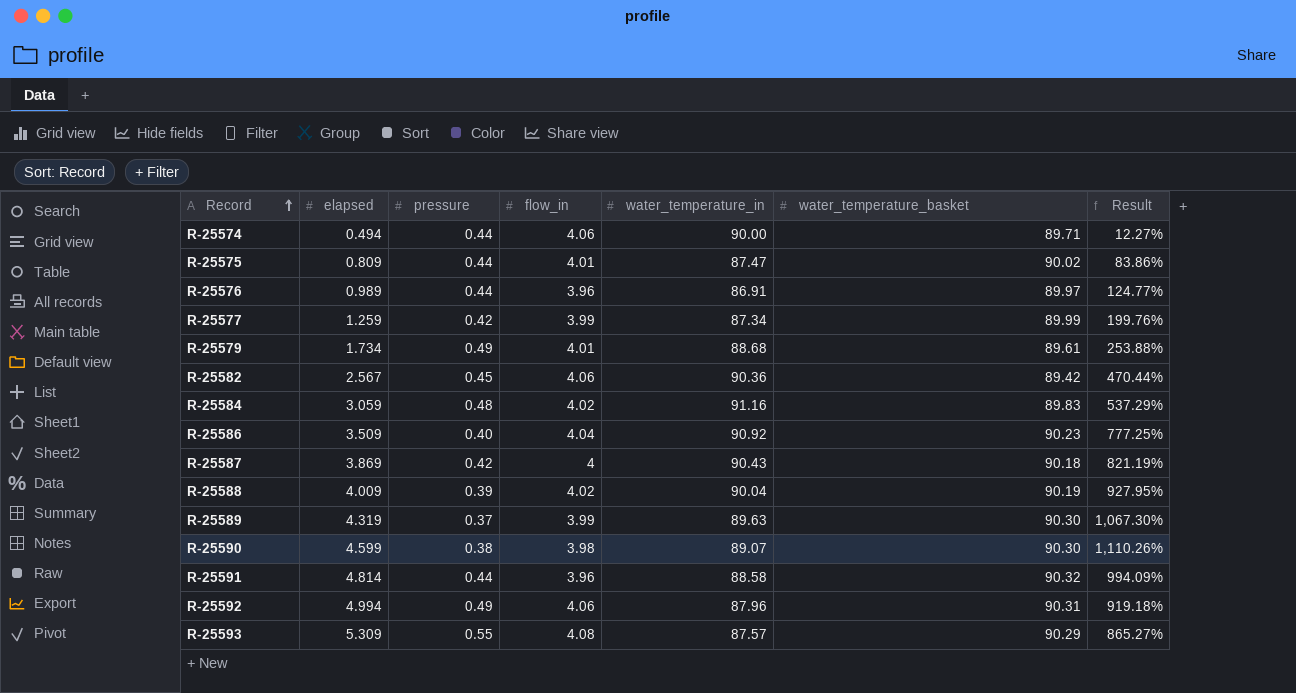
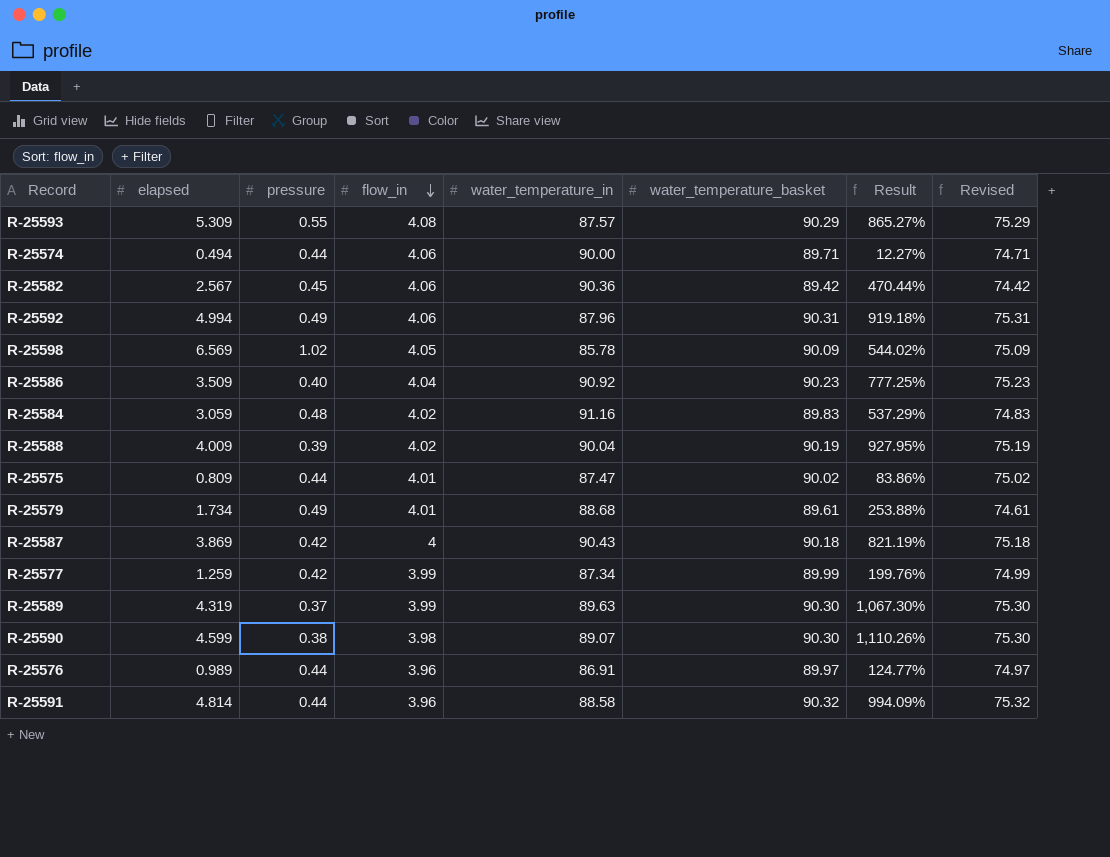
row order: Record ascending -> flow_in descending
column Revised | formula: none -> [water_temperature_basket] - 15
row R-25598: none -> 6.569 | 1.02 | 4.05 | 85.78 | 90.09 | 544.02% | 75.09

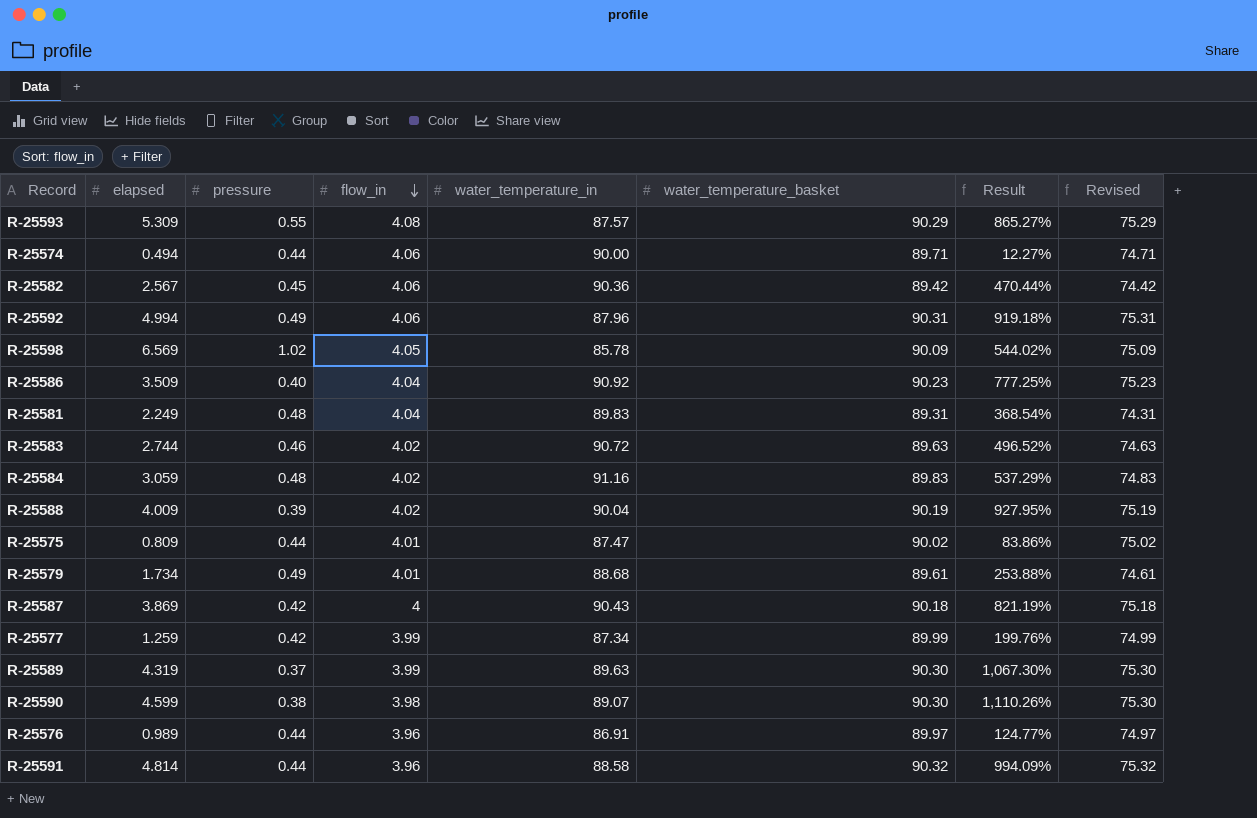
row R-25581: none -> 2.249 | 0.48 | 4.04 | 89.83 | 89.31 | 368.54% | 74.31
row R-25583: none -> 2.744 | 0.46 | 4.02 | 90.72 | 89.63 | 496.52% | 74.63

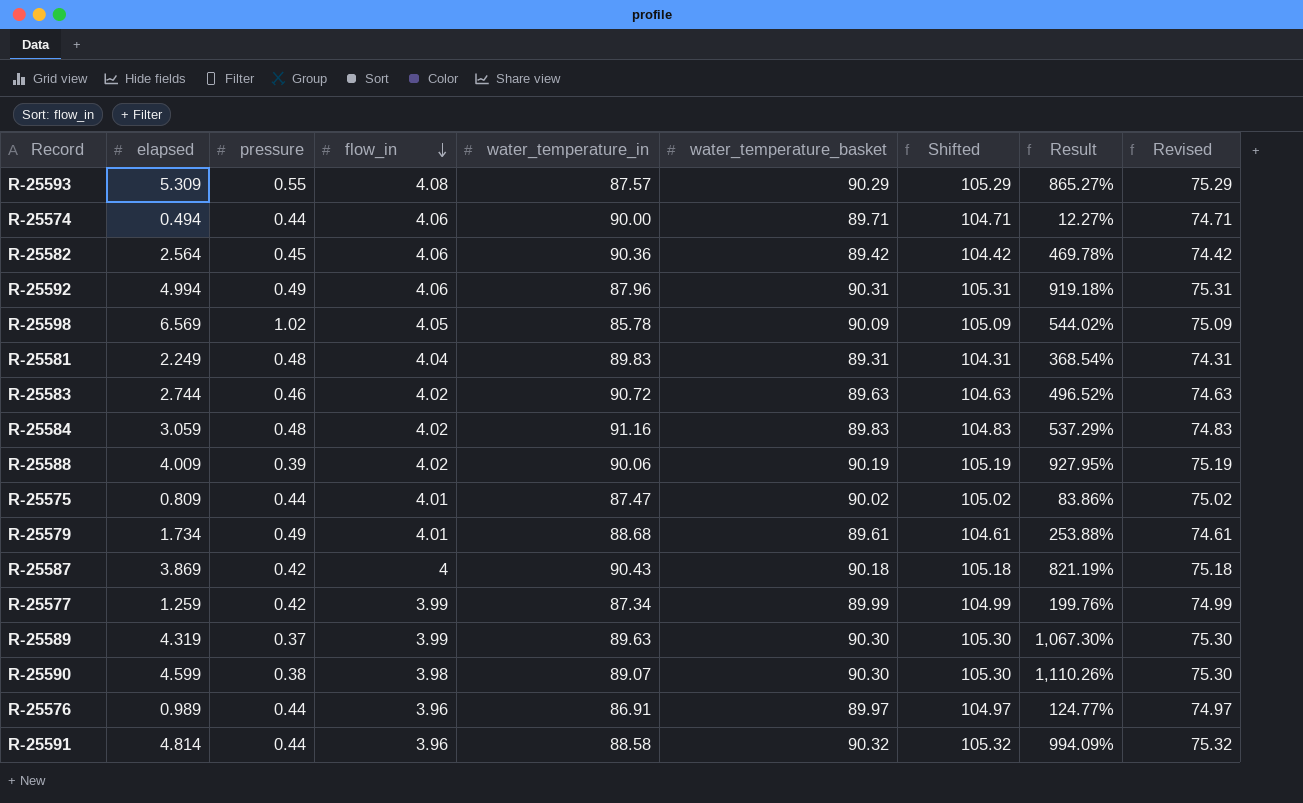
column Shifted | formula: none -> [water_temperature_basket] + 15
row R-25586: 3.509 | 0.40 | 4.04 | 90.92 | 90.23 | 777.25% | 75.23 -> none
R-25582 | elapsed: 2.567 -> 2.564
R-25582 | Result: 470.44% -> 469.78%
R-25588 | water_temperature_in: 90.04 -> 90.06

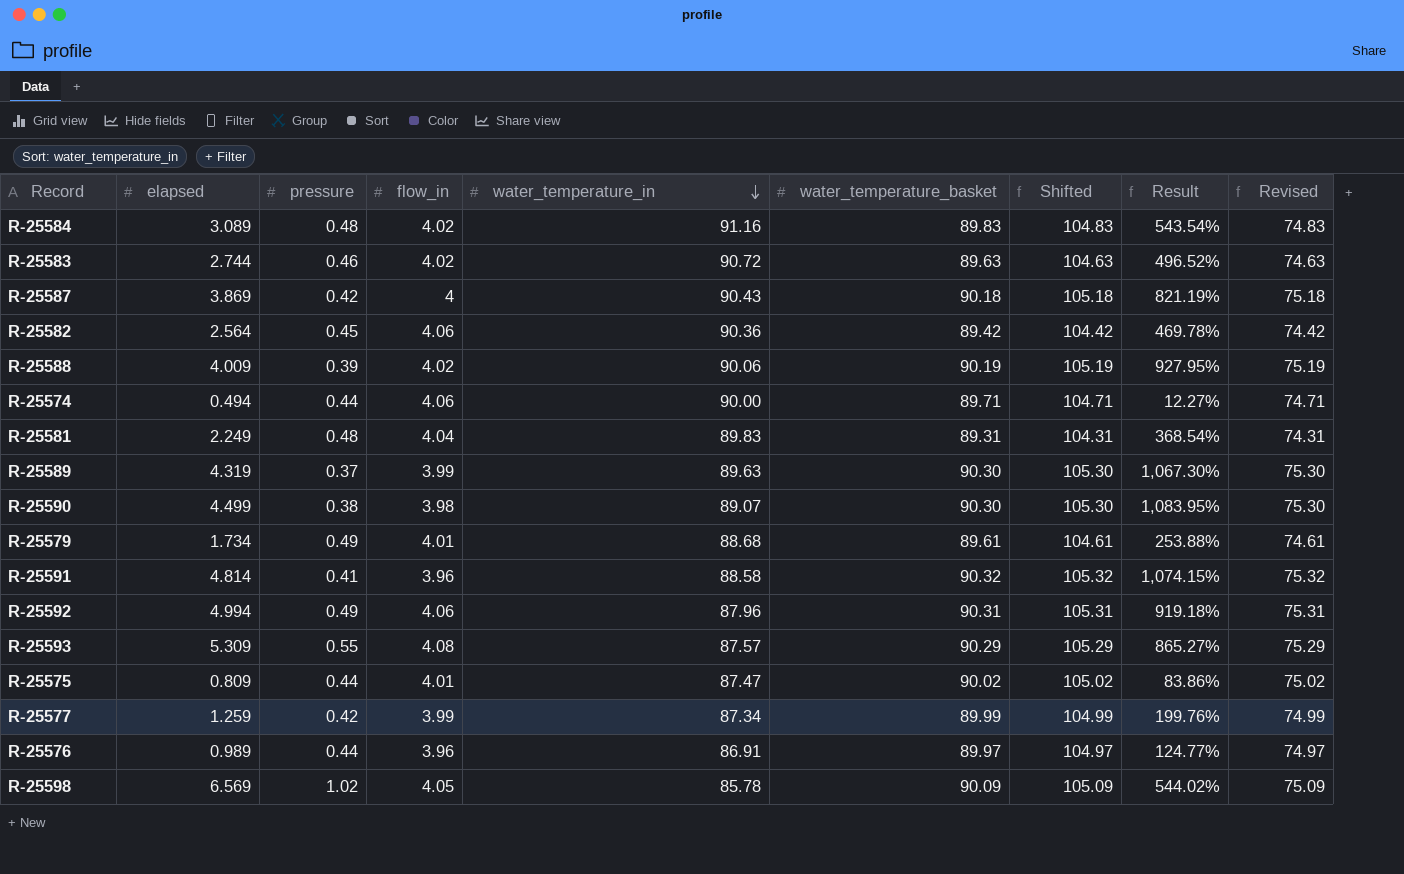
row order: flow_in descending -> water_temperature_in descending
R-25584 | elapsed: 3.059 -> 3.089
R-25584 | Result: 537.29% -> 543.54%
R-25590 | elapsed: 4.599 -> 4.499
R-25590 | Result: 1,110.26% -> 1,083.95%
R-25591 | pressure: 0.44 -> 0.41
R-25591 | Result: 994.09% -> 1,074.15%

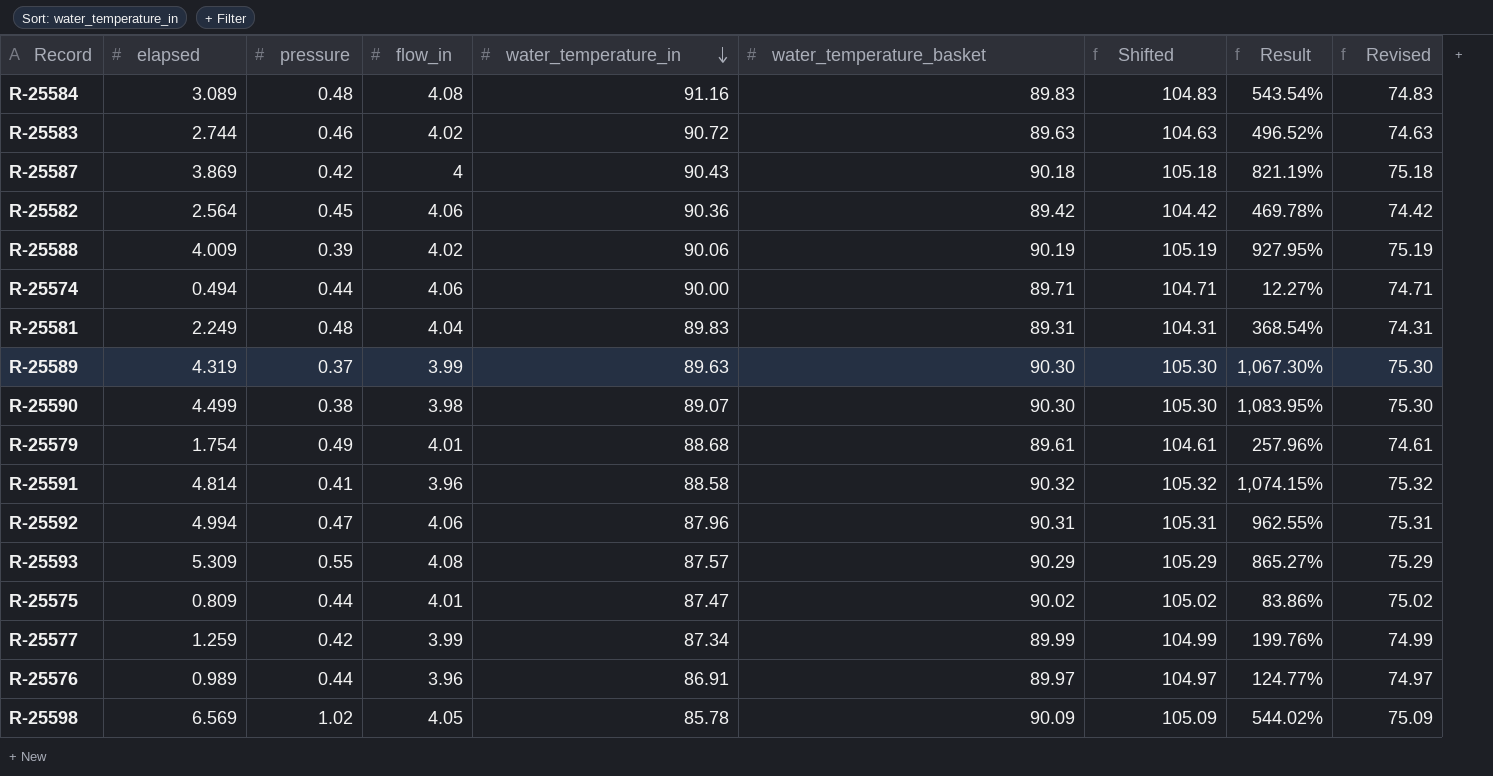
R-25584 | flow_in: 4.02 -> 4.08
R-25579 | elapsed: 1.734 -> 1.754
R-25579 | Result: 253.88% -> 257.96%
R-25592 | pressure: 0.49 -> 0.47
R-25592 | Result: 919.18% -> 962.55%

